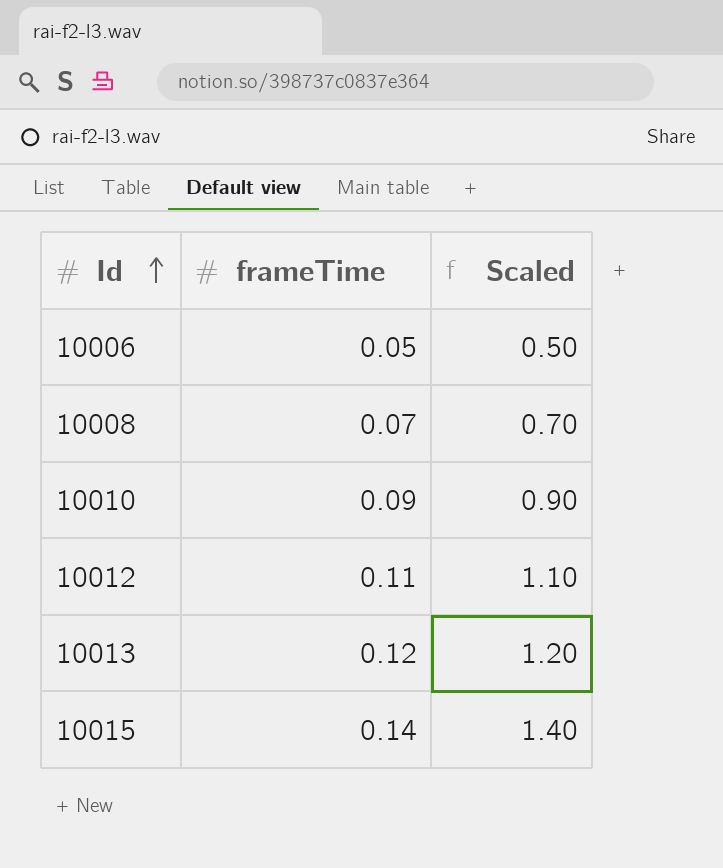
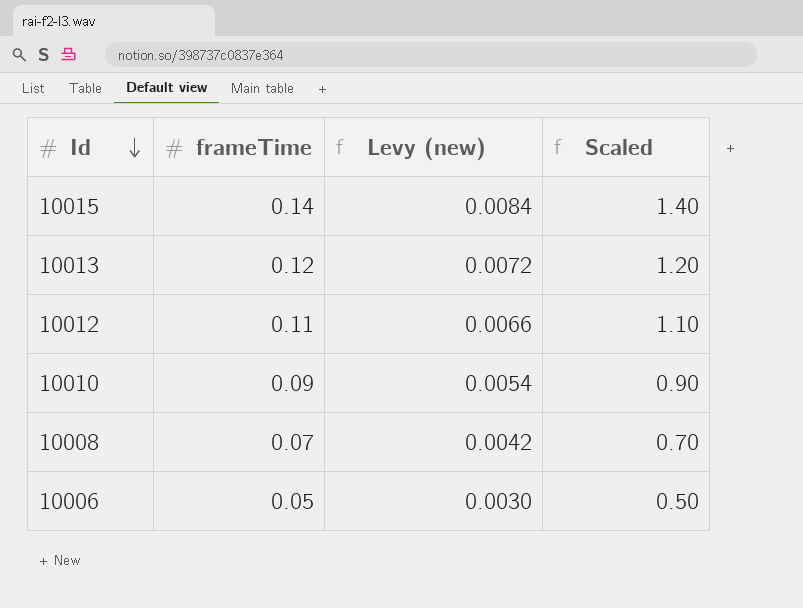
row order: Id ascending -> Id descending
column Levy (new) | formula: none -> [frameTime] * 0.06

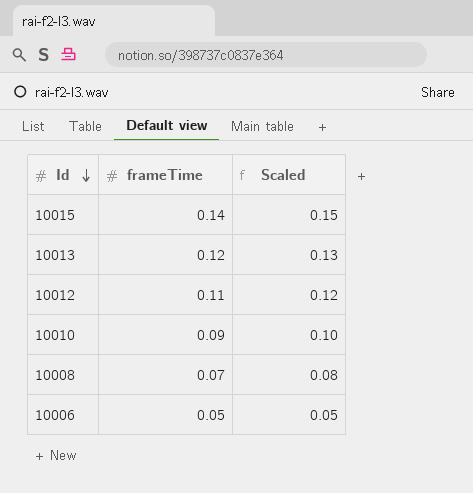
column Levy (new) | formula: [frameTime] * 0.06 -> none
column Scaled | formula: [frameTime] * 10 -> [frameTime] * 1.08

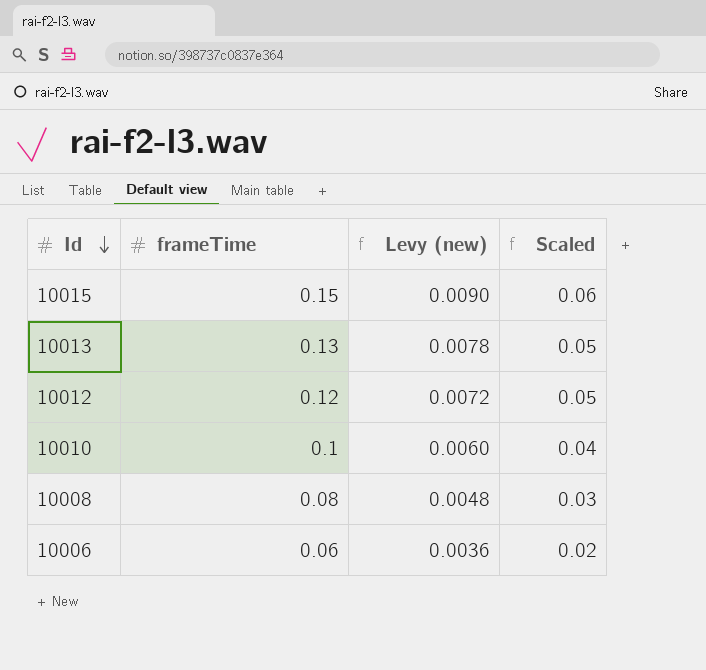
column Levy (new) | formula: none -> [frameTime] * 0.06
column Scaled | formula: [frameTime] * 1.08 -> [frameTime] * 0.4
10015 | frameTime: 0.14 -> 0.15
10013 | frameTime: 0.12 -> 0.13
10012 | frameTime: 0.11 -> 0.12
10010 | frameTime: 0.09 -> 0.1
10008 | frameTime: 0.07 -> 0.08
10006 | frameTime: 0.05 -> 0.06

